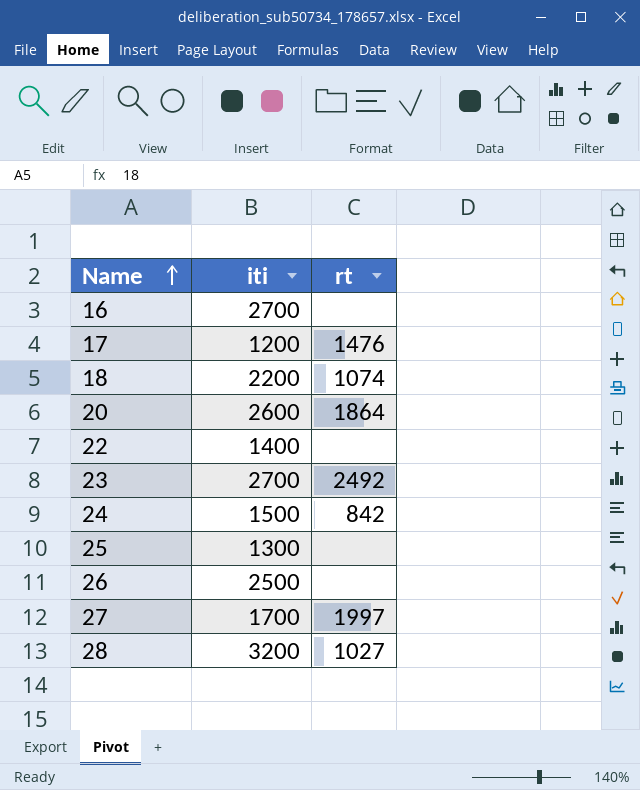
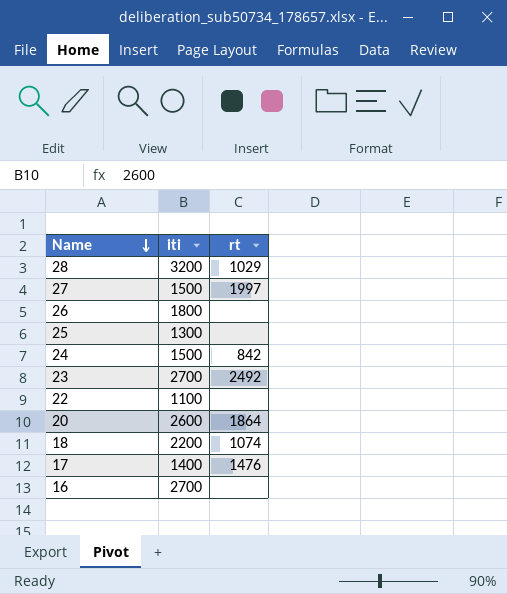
row order: Name ascending -> Name descending
28 | rt: 1027 -> 1029
27 | iti: 1700 -> 1500
26 | iti: 2500 -> 1800
22 | iti: 1400 -> 1100
17 | iti: 1200 -> 1400

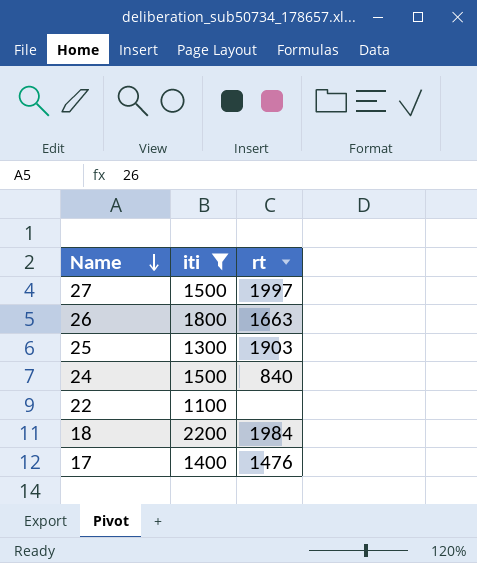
filter: none -> iti <= 2200
26 | rt: none -> 1663
25 | rt: none -> 1903
24 | rt: 842 -> 840
18 | rt: 1074 -> 1984

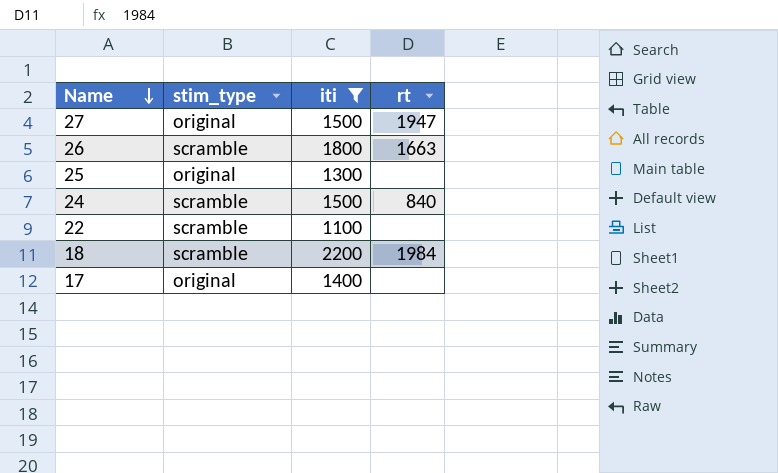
column stim_type | position: none -> 2
27 | rt: 1997 -> 1947
25 | rt: 1903 -> none
17 | rt: 1476 -> none

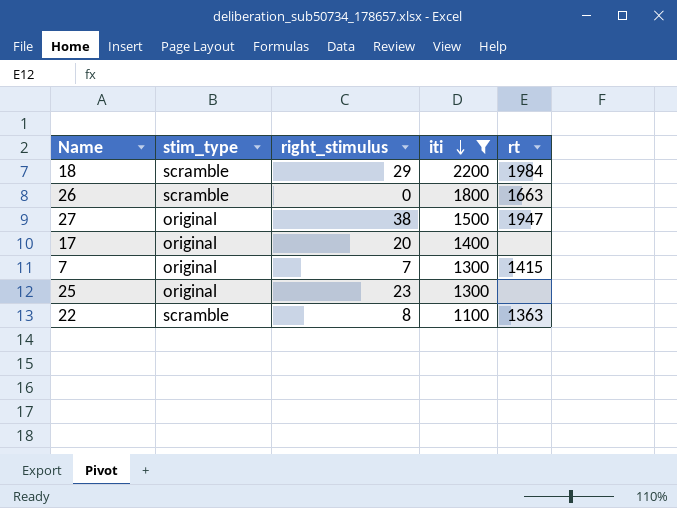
row order: Name descending -> iti descending
column right_stimulus | position: none -> 3
row 24: scramble | 1500 | 840 -> none
row 7: none -> original | 7 | 1300 | 1415
22 | rt: none -> 1363

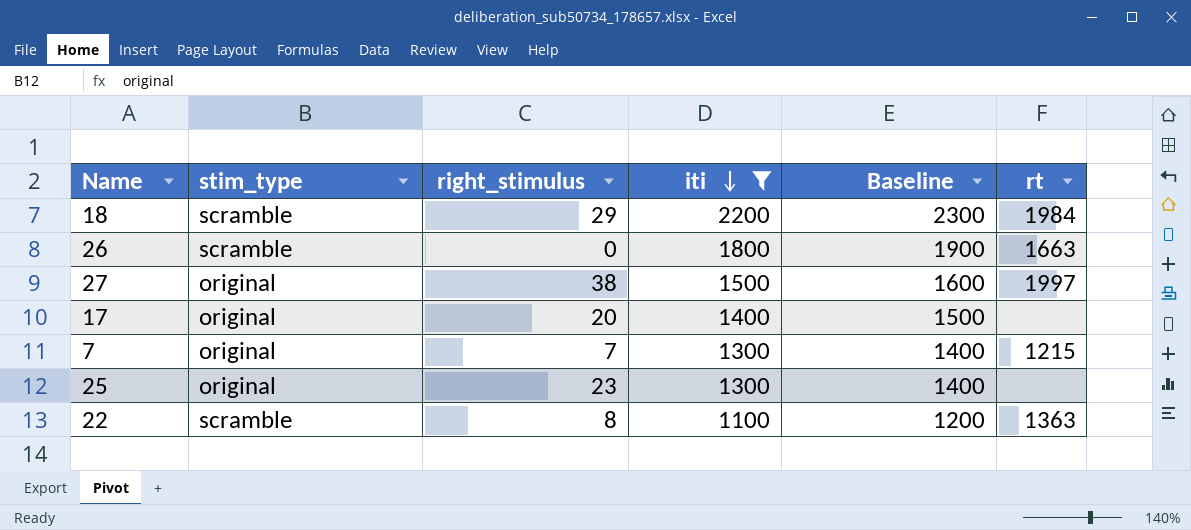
column Baseline | formula: none -> [iti] + 100
27 | rt: 1947 -> 1997
7 | rt: 1415 -> 1215

